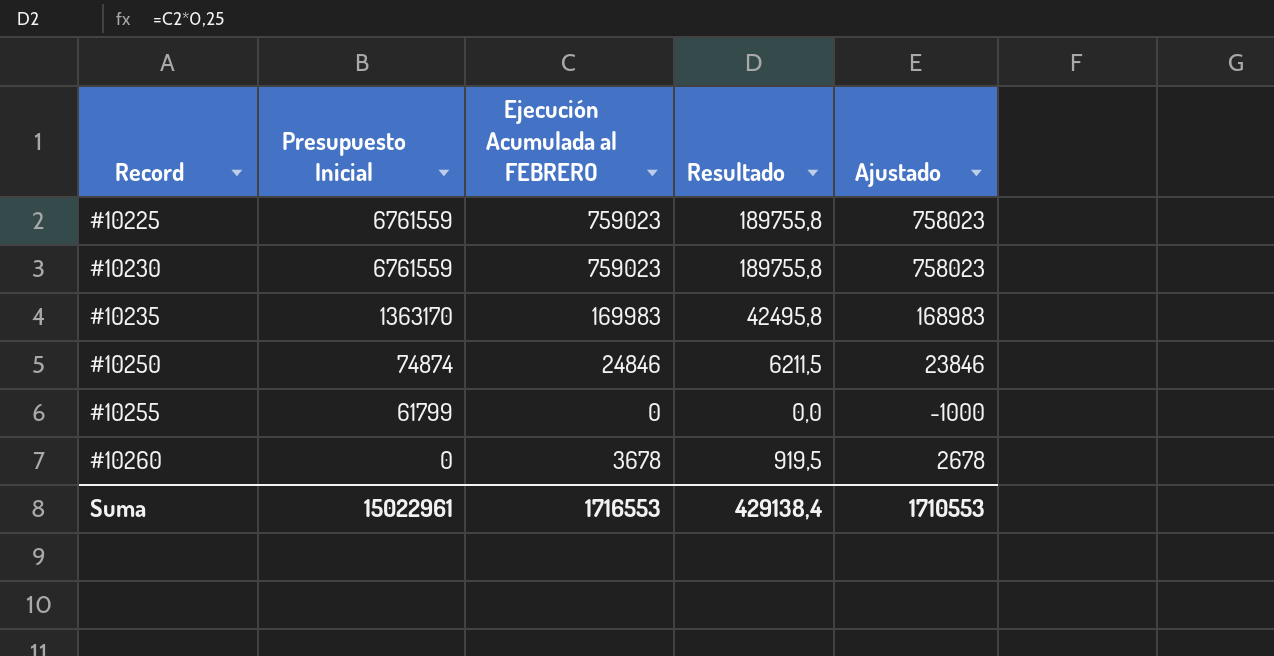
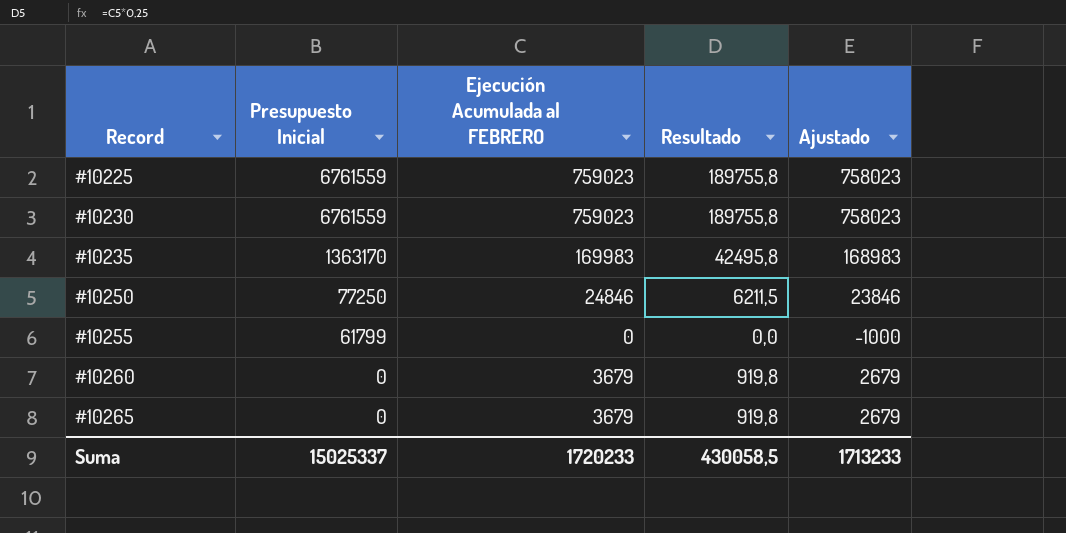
#10250 | Presupuesto Inicial: 74874 -> 77250
#10260 | Ejecución Acumulada al FEBRERO: 3678 -> 3679
#10260 | Resultado: 919,5 -> 919,8
#10260 | Ajustado: 2678 -> 2679
row #10265: none -> 0 | 3679 | 919,8 | 2679
Suma | Presupuesto Inicial: 15022961 -> 15025337
Suma | Ejecución Acumulada al FEBRERO: 1716553 -> 1720233
Suma | Resultado: 429138,4 -> 430058,5
Suma | Ajustado: 1710553 -> 1713233

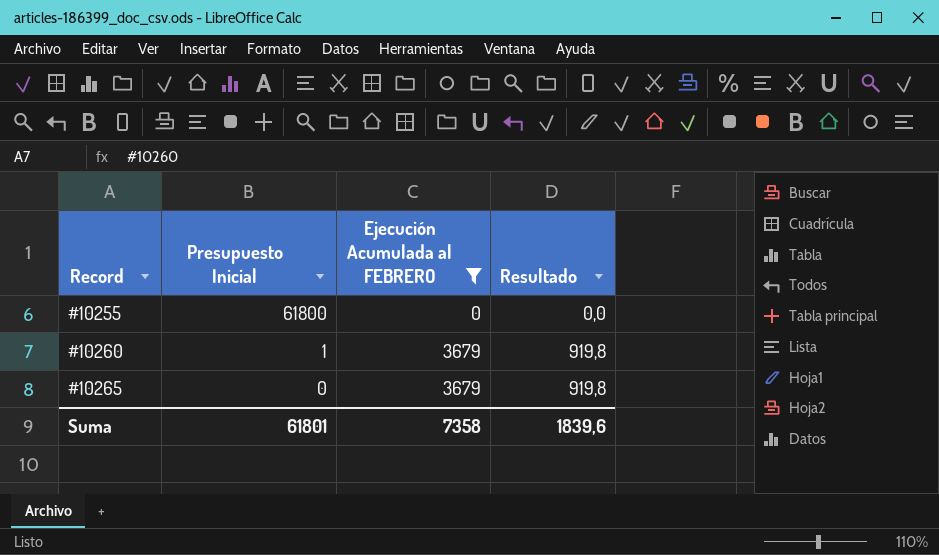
filter: none -> Ejecución Acumulada al FEBRERO <= 3679
column Ajustado | formula: [Ejecución Acumulada al FEBRERO] - 1000 -> none
#10255 | Presupuesto Inicial: 61799 -> 61800
#10260 | Presupuesto Inicial: 0 -> 1
Suma | Presupuesto Inicial: 15025337 -> 61801
Suma | Ejecución Acumulada al FEBRERO: 1720233 -> 7358
Suma | Resultado: 430058,5 -> 1839,6

